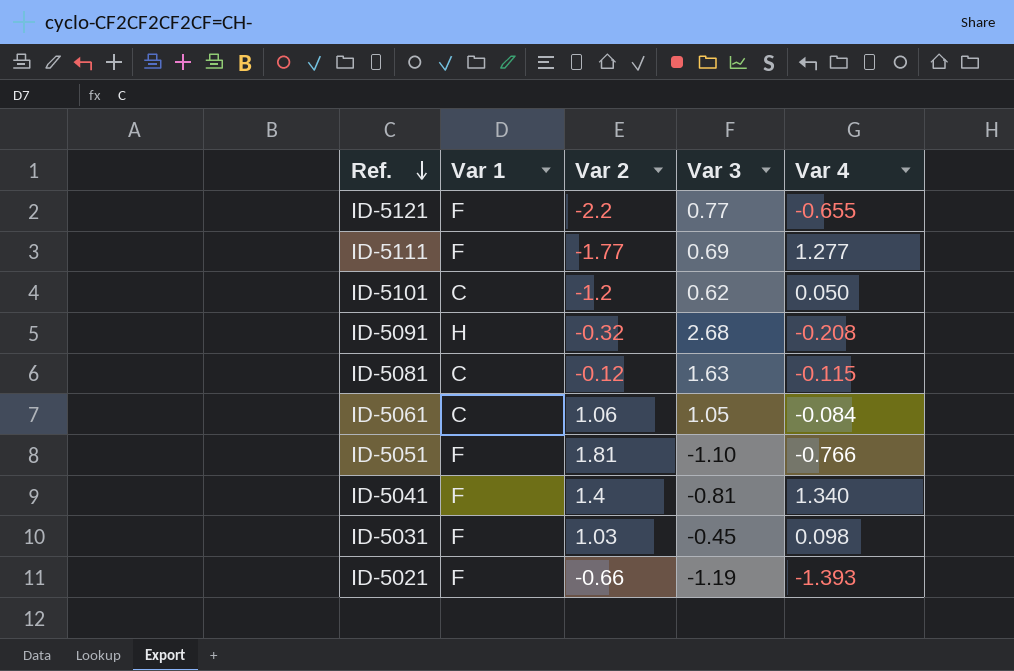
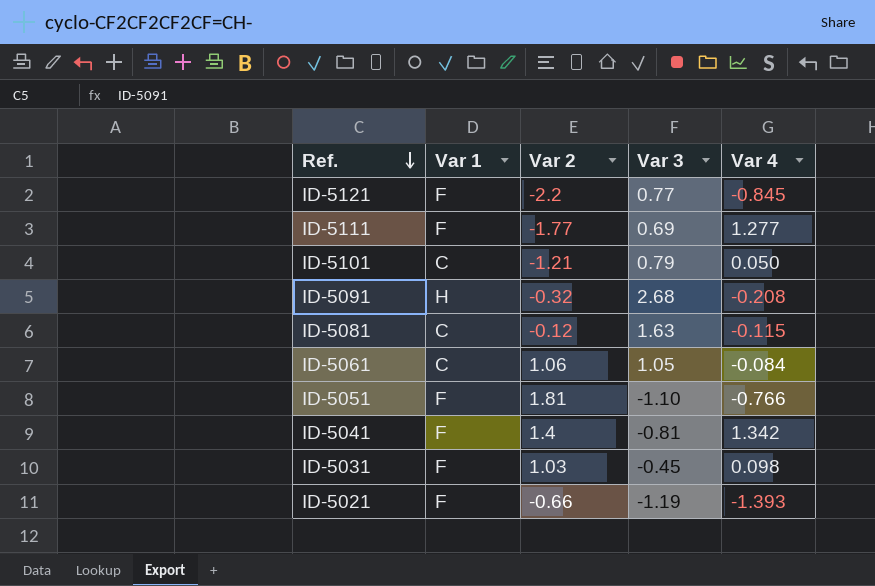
ID-5121 | Var 4: -0.655 -> -0.845
ID-5101 | Var 2: -1.2 -> -1.21
ID-5101 | Var 3: 0.62 -> 0.79
ID-5041 | Var 4: 1.340 -> 1.342

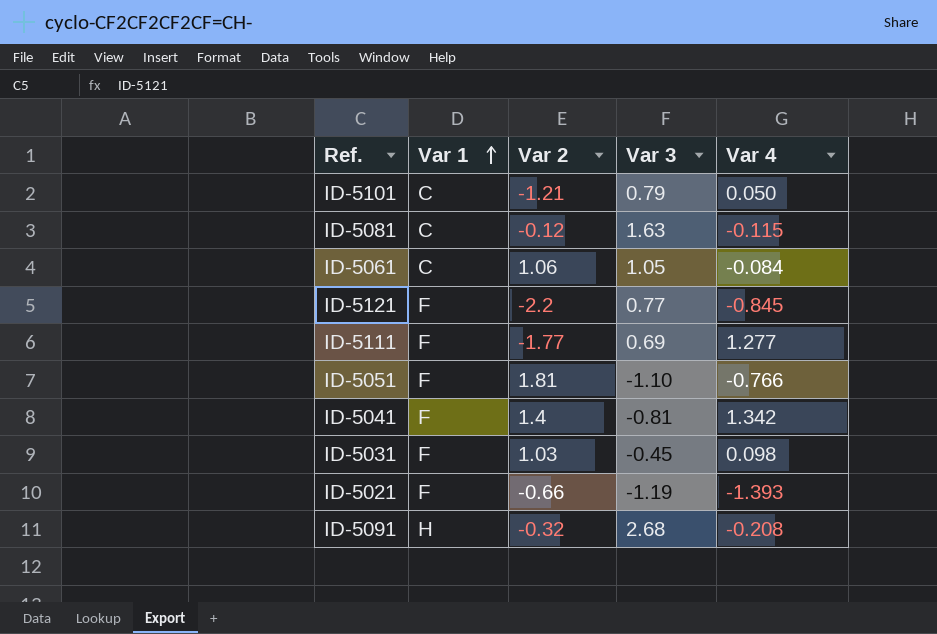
row order: Ref. descending -> Var 1 ascending

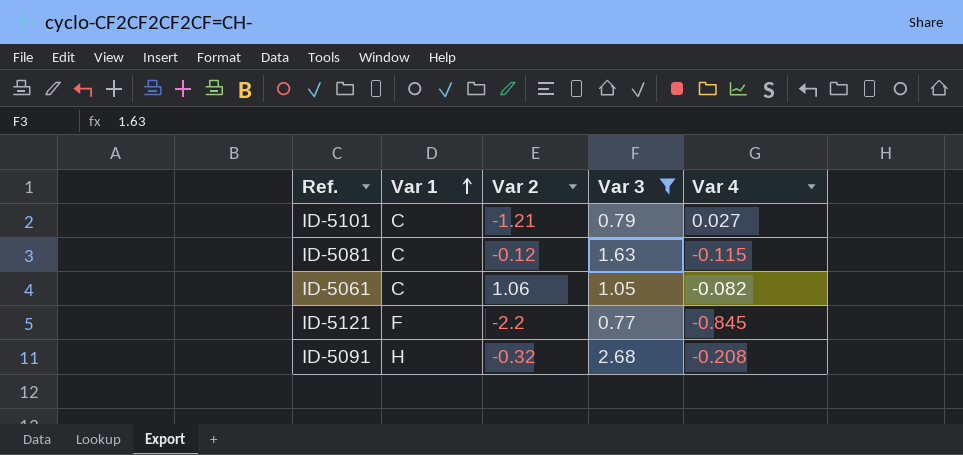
filter: none -> Var 3 >= 0.77
ID-5101 | Var 4: 0.050 -> 0.027
ID-5061 | Var 4: -0.084 -> -0.082

